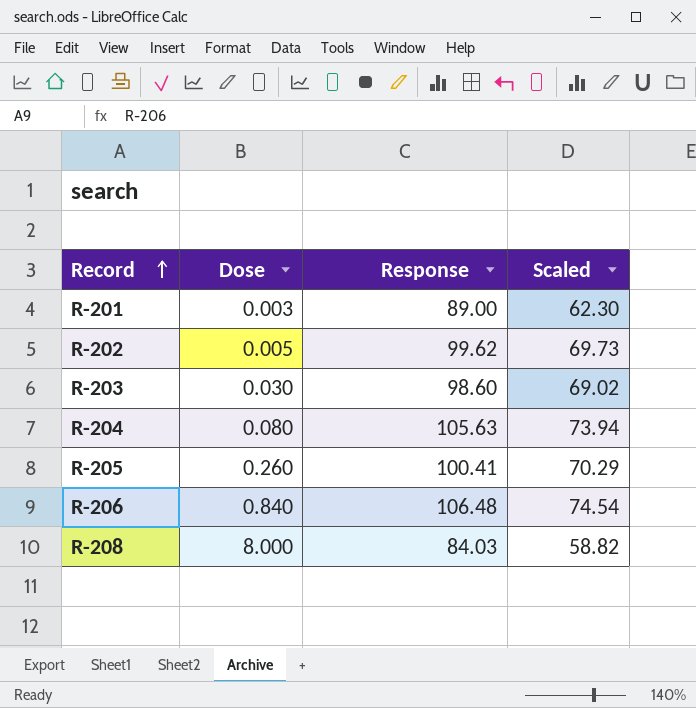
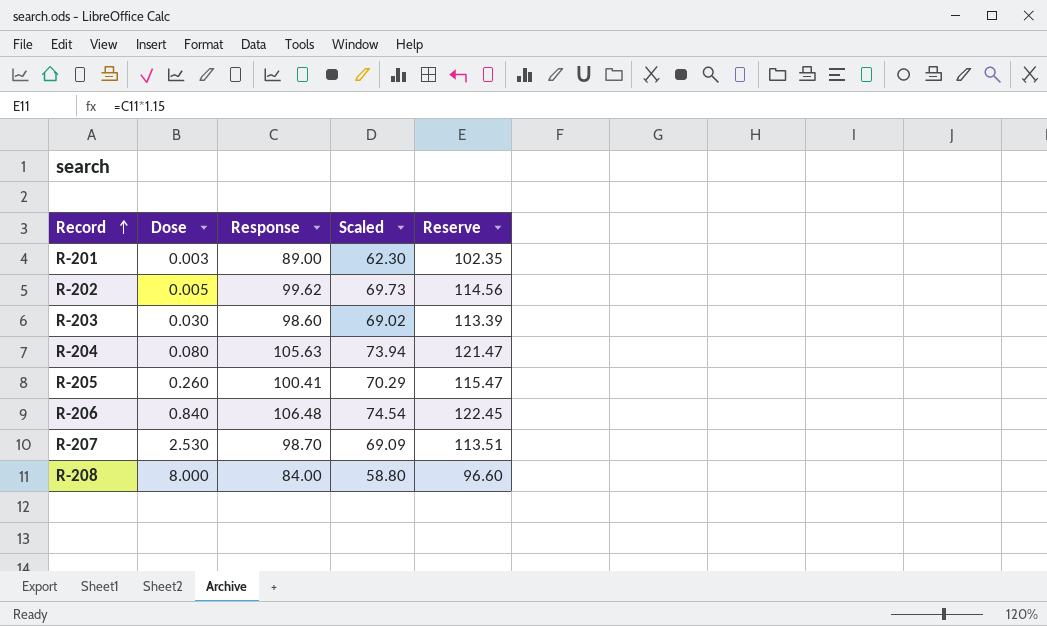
column Reserve | formula: none -> [Response] * 1.15
row R-207: none -> 2.530 | 98.70 | 69.09 | 113.51
R-208 | Response: 84.03 -> 84.00
R-208 | Scaled: 58.82 -> 58.80

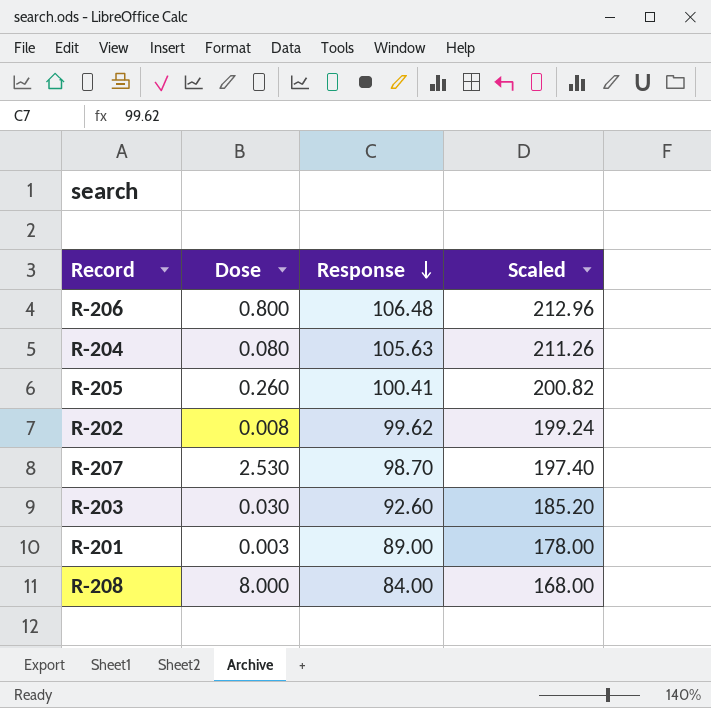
row order: Record ascending -> Response descending
column Reserve | formula: [Response] * 1.15 -> none
column Scaled | formula: [Response] * 0.7 -> [Response] * 2
R-206 | Dose: 0.840 -> 0.800
R-202 | Dose: 0.005 -> 0.008
R-203 | Response: 98.60 -> 92.60

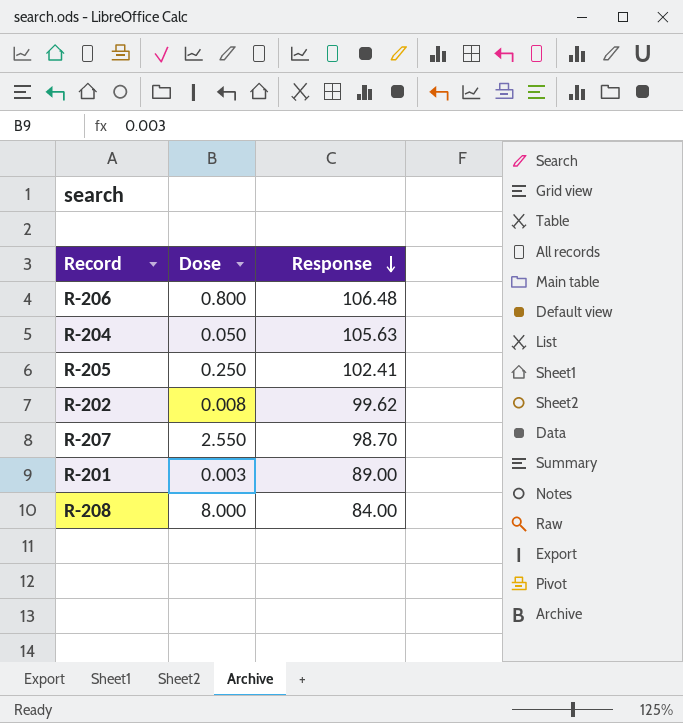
column Scaled | formula: [Response] * 2 -> none
row R-203: 0.030 | 92.60 | 185.20 -> none
R-204 | Dose: 0.080 -> 0.050
R-205 | Dose: 0.260 -> 0.250
R-205 | Response: 100.41 -> 102.41
R-207 | Dose: 2.530 -> 2.550

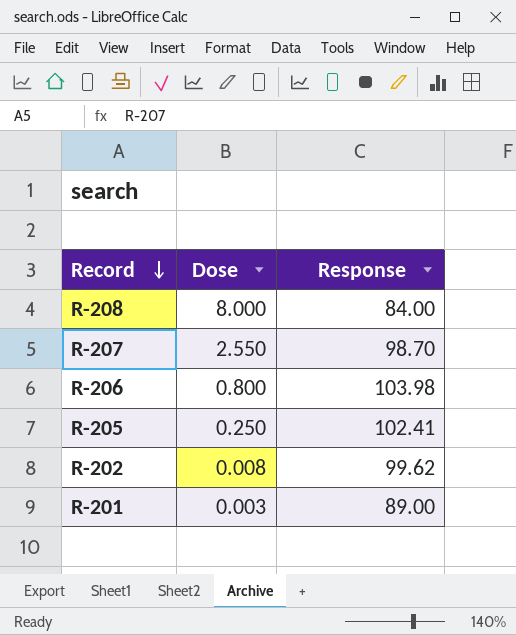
row order: Response descending -> Record descending
row R-204: 0.050 | 105.63 -> none
R-206 | Response: 106.48 -> 103.98

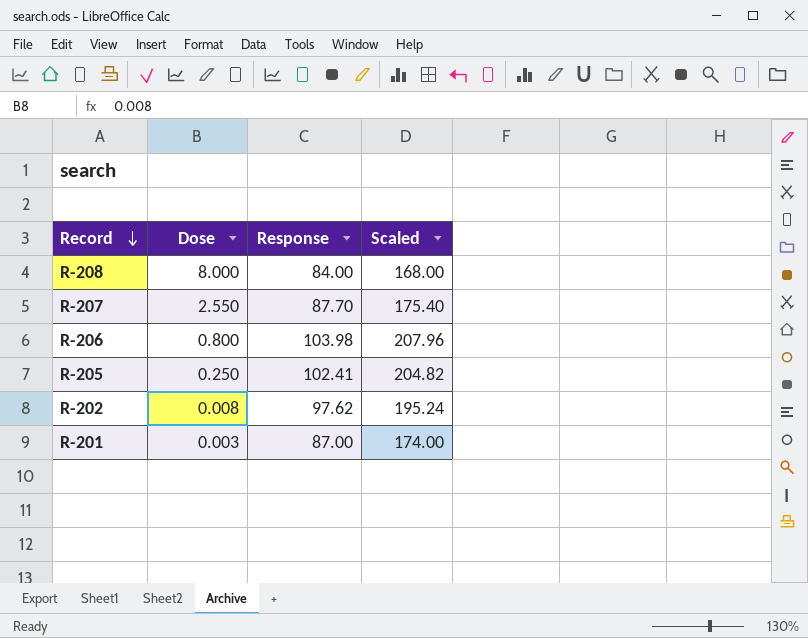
column Scaled | formula: none -> [Response] * 2
R-207 | Response: 98.70 -> 87.70
R-202 | Response: 99.62 -> 97.62
R-201 | Response: 89.00 -> 87.00

